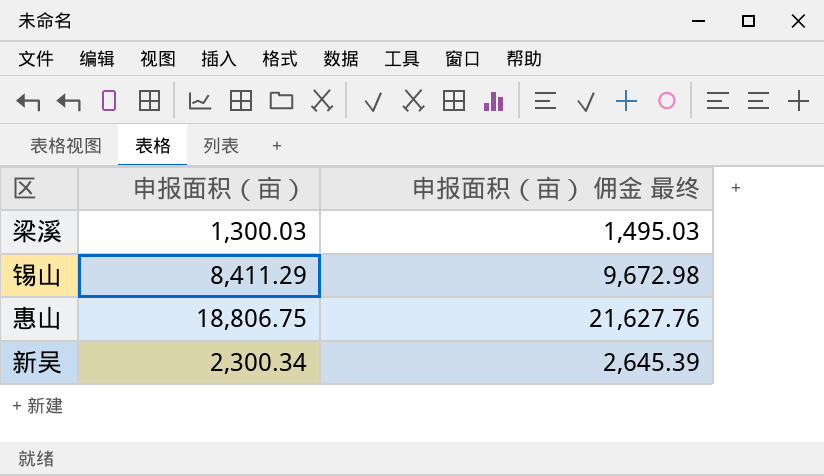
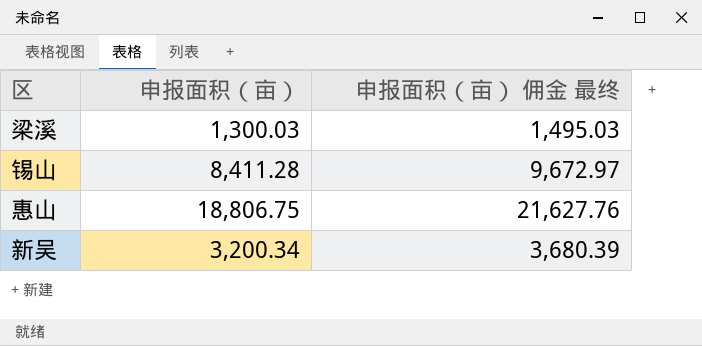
锡山 | 申报面积（亩）: 8,411.29 -> 8,411.28
锡山 | 申报面积（亩） 佣金 最终: 9,672.98 -> 9,672.97
新吴 | 申报面积（亩）: 2,300.34 -> 3,200.34
新吴 | 申报面积（亩） 佣金 最终: 2,645.39 -> 3,680.39

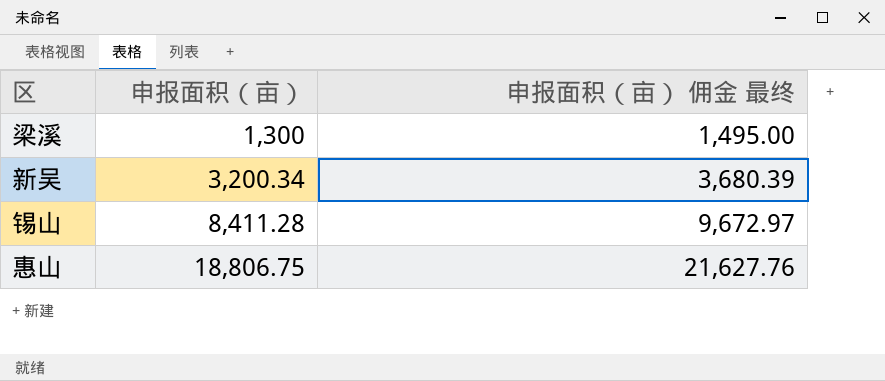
row order: none -> 申报面积（亩） ascending
梁溪 | 申报面积（亩）: 1,300.03 -> 1,300
梁溪 | 申报面积（亩） 佣金 最终: 1,495.03 -> 1,495.00

